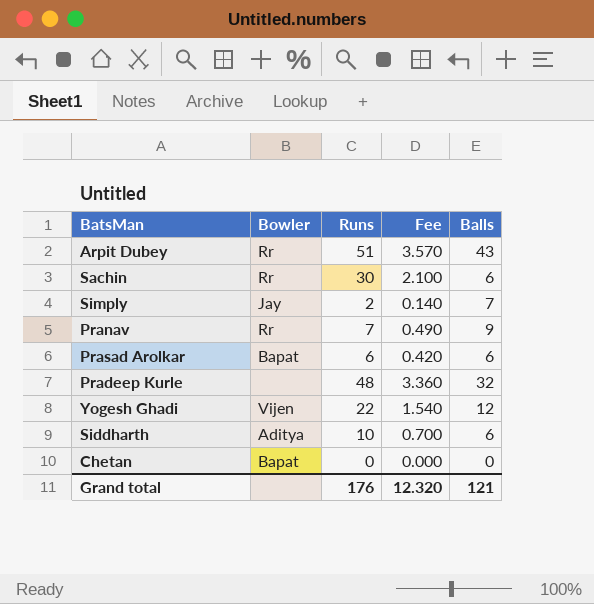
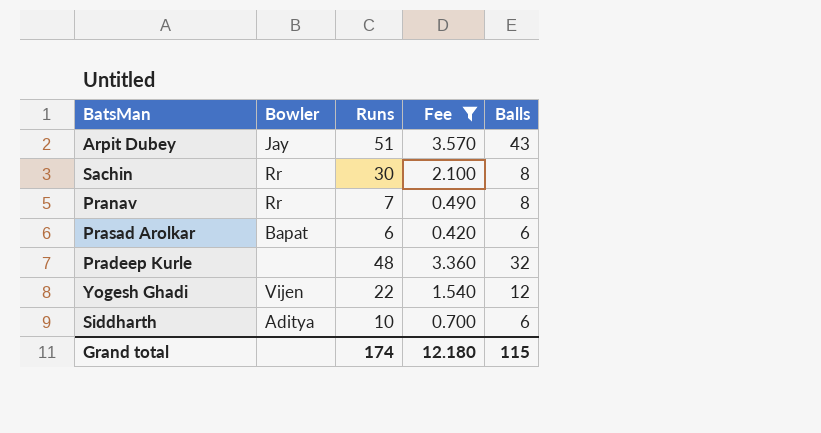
filter: none -> Fee >= 0.420
Arpit Dubey | Bowler: Rr -> Jay
Sachin | Balls: 6 -> 8
Pranav | Balls: 9 -> 8
Grand total | Runs: 176 -> 174
Grand total | Fee: 12.320 -> 12.180
Grand total | Balls: 121 -> 115

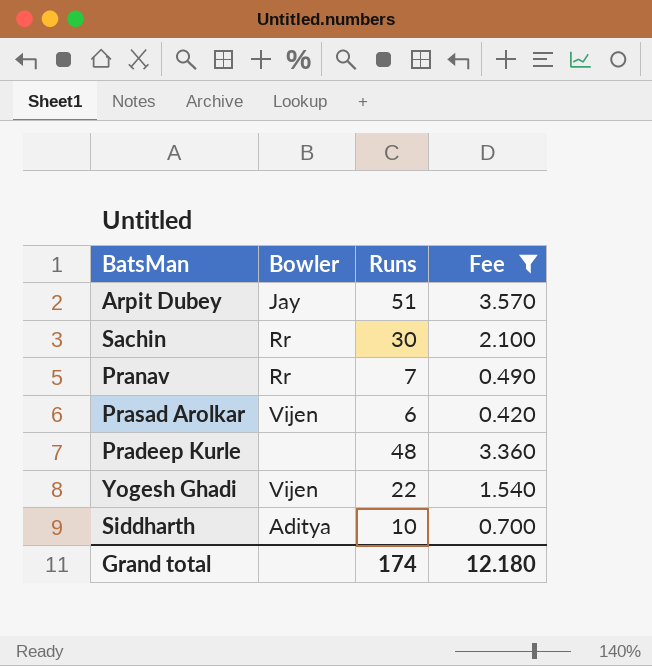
column Balls | position: 5 -> none
Prasad Arolkar | Bowler: Bapat -> Vijen

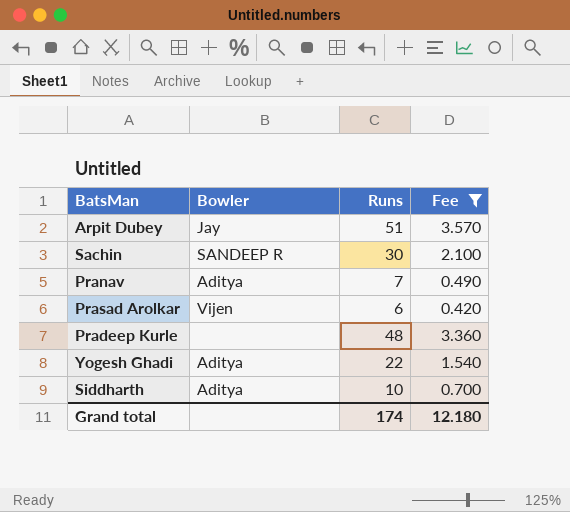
Sachin | Bowler: Rr -> SANDEEP R
Pranav | Bowler: Rr -> Aditya
Yogesh Ghadi | Bowler: Vijen -> Aditya

